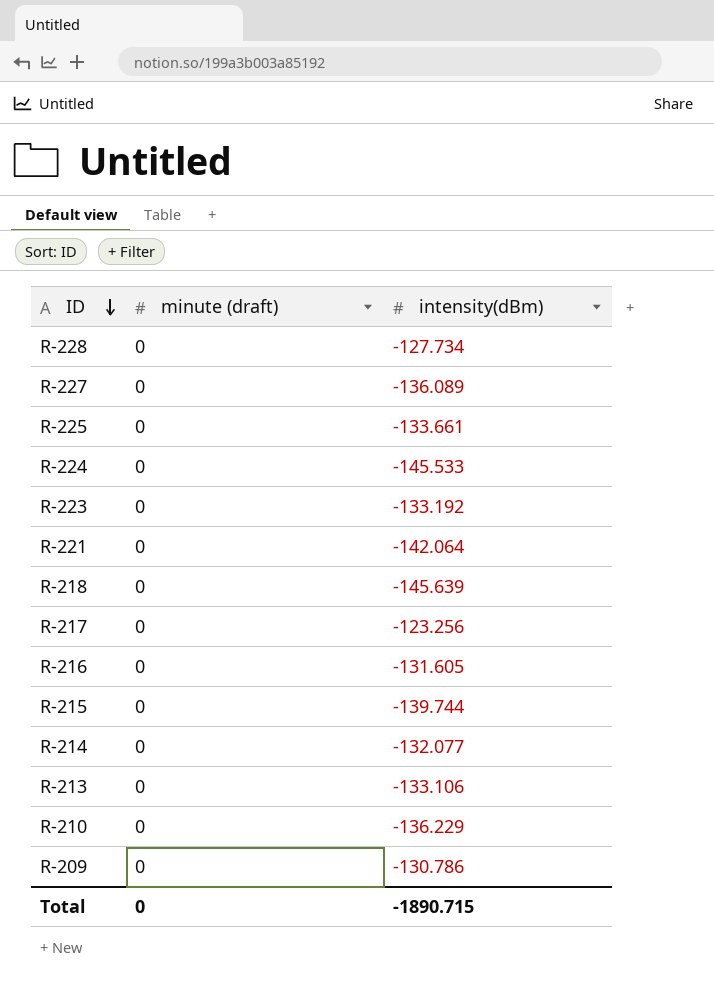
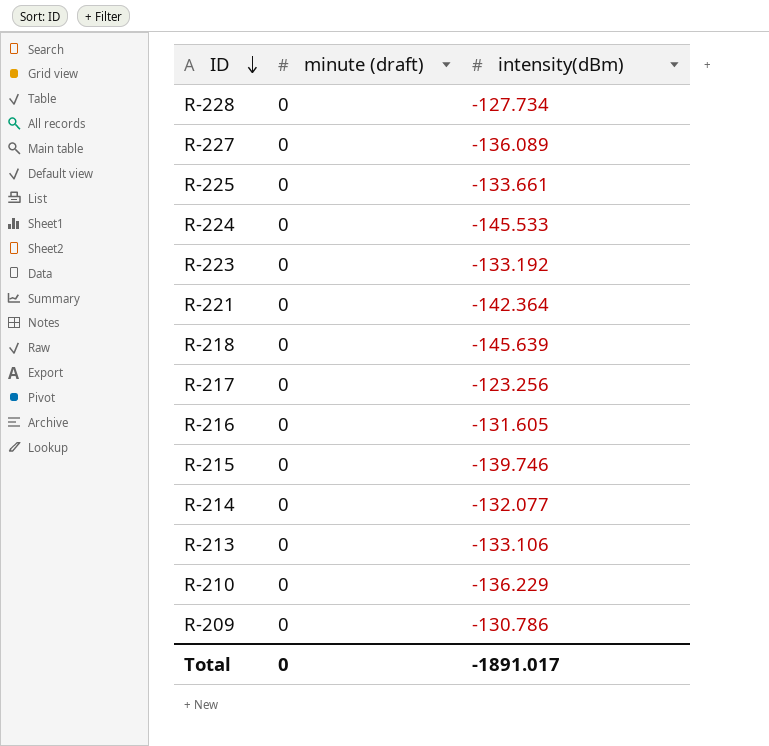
R-221 | intensity(dBm): -142.064 -> -142.364
R-215 | intensity(dBm): -139.744 -> -139.746
Total | intensity(dBm): -1890.715 -> -1891.017

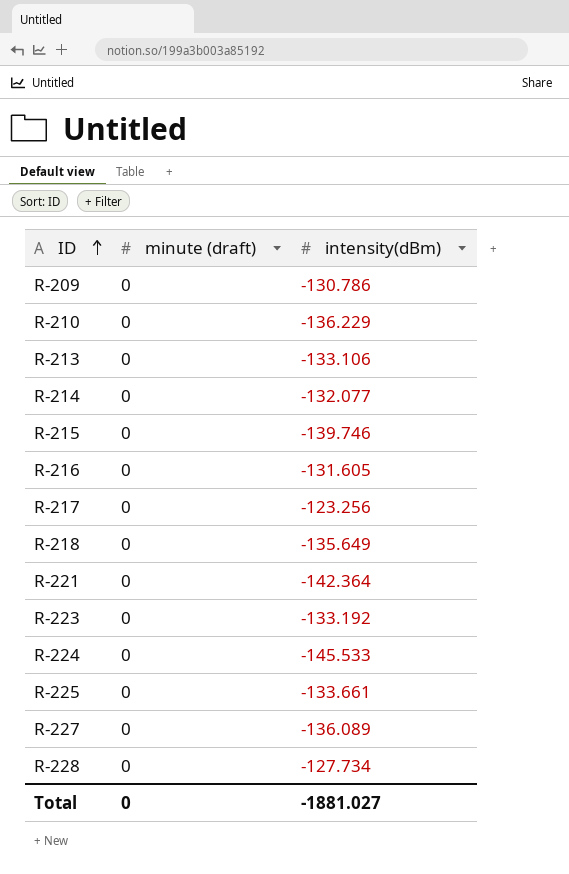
row order: ID descending -> ID ascending
R-218 | intensity(dBm): -145.639 -> -135.649
Total | intensity(dBm): -1891.017 -> -1881.027

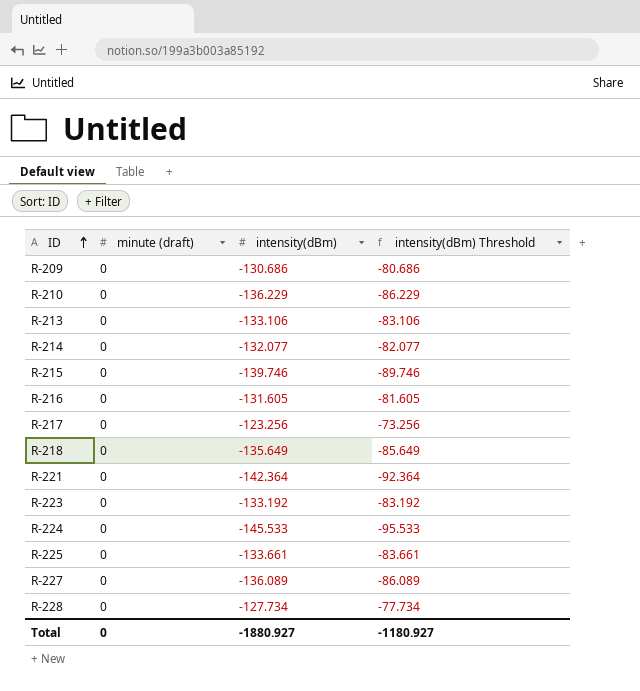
column intensity(dBm) Threshold | formula: none -> [intensity(dBm)] + 50
R-209 | intensity(dBm): -130.786 -> -130.686
Total | intensity(dBm): -1881.027 -> -1880.927

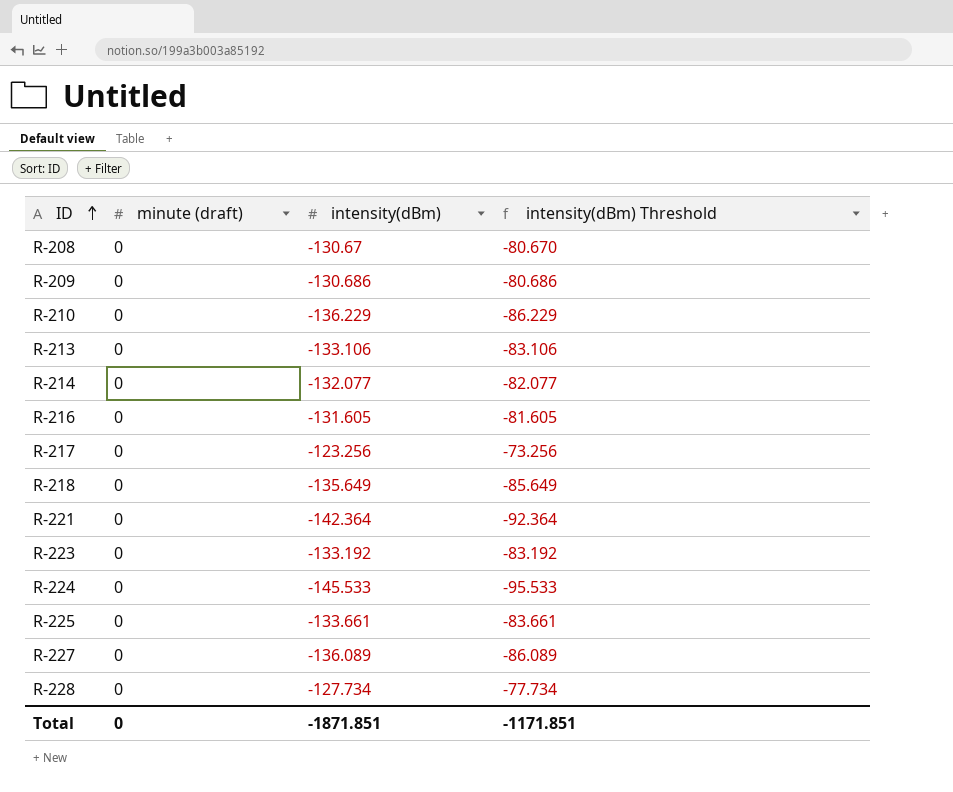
row R-215: 0 | -139.746 | -89.746 -> none
row R-208: none -> 0 | -130.67 | -80.670
Total | intensity(dBm): -1880.927 -> -1871.851
Total | intensity(dBm) Threshold: -1180.927 -> -1171.851

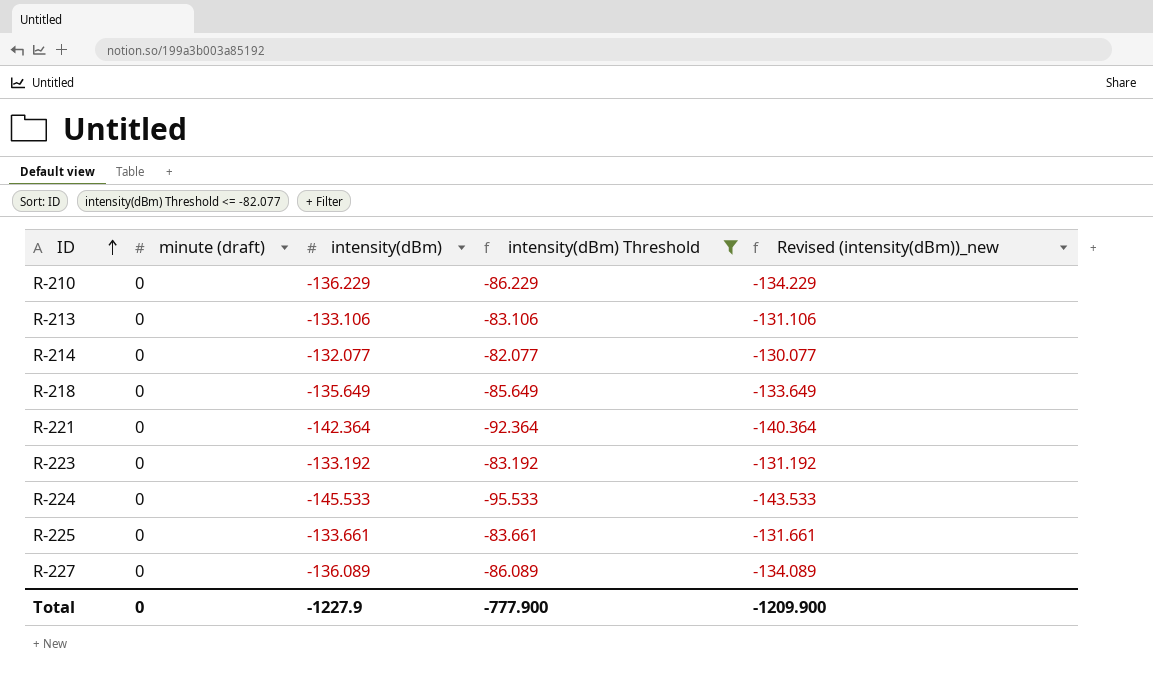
filter: none -> intensity(dBm) Threshold <= -82.077
column Revised (intensity(dBm))_new | formula: none -> [intensity(dBm)] + 2
Total | intensity(dBm): -1871.851 -> -1227.9
Total | intensity(dBm) Threshold: -1171.851 -> -777.900

